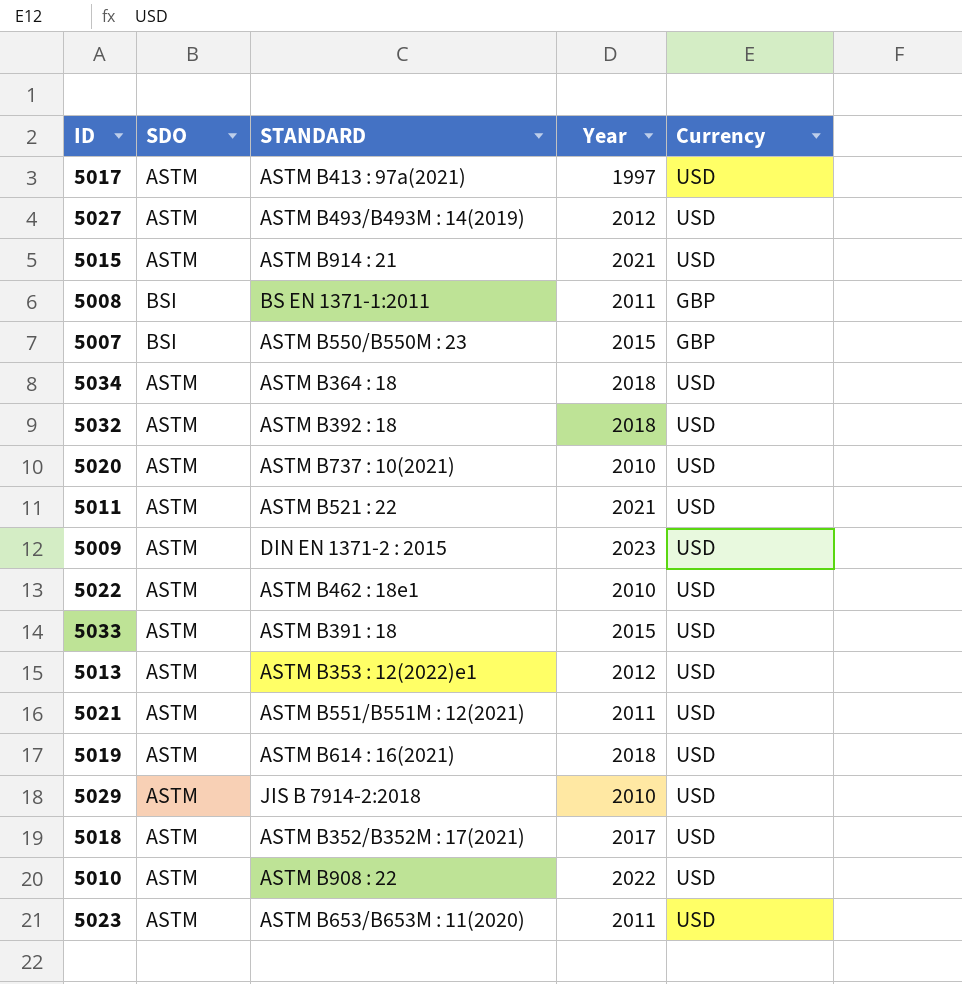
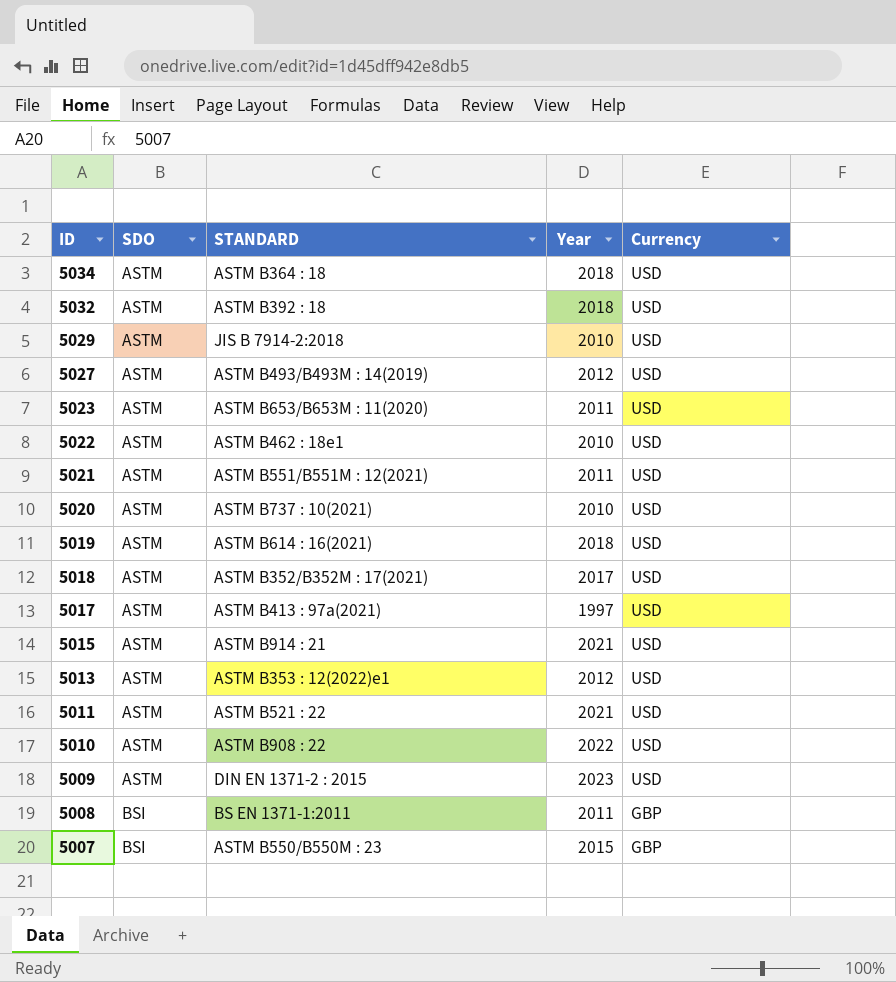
row order: none -> ID descending
row 5033: ASTM | ASTM B391 : 18 | 2015 | USD -> none

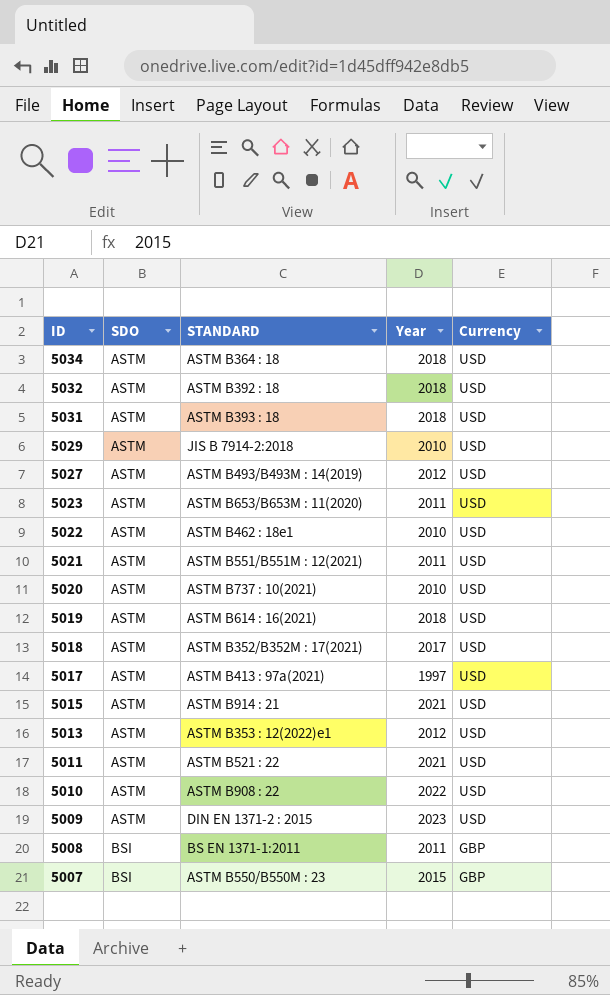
row 5031: none -> ASTM | ASTM B393 : 18 | 2018 | USD

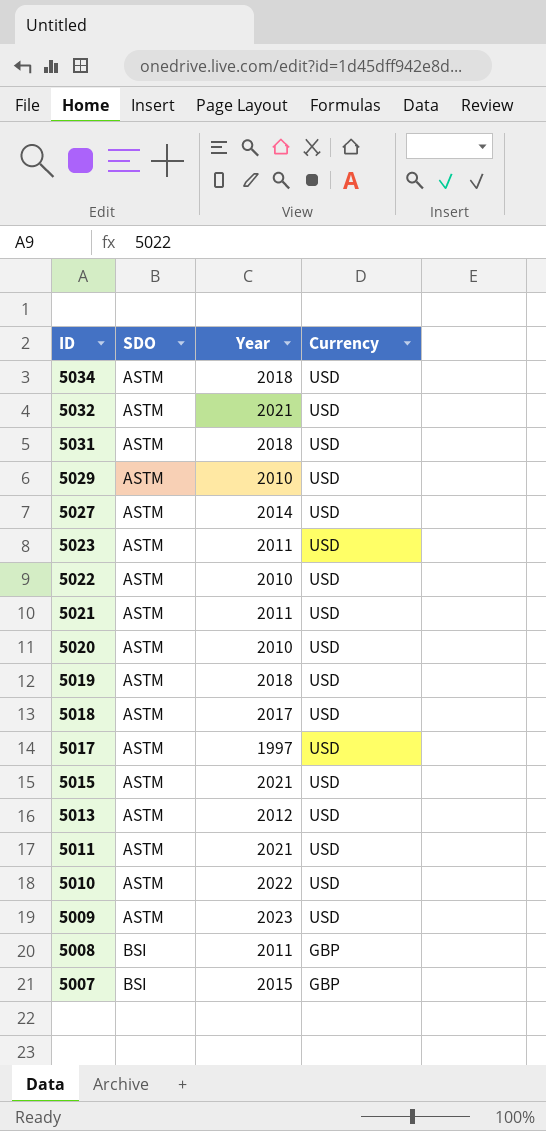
column STANDARD | position: 3 -> none
5032 | Year: 2018 -> 2021
5027 | Year: 2012 -> 2014

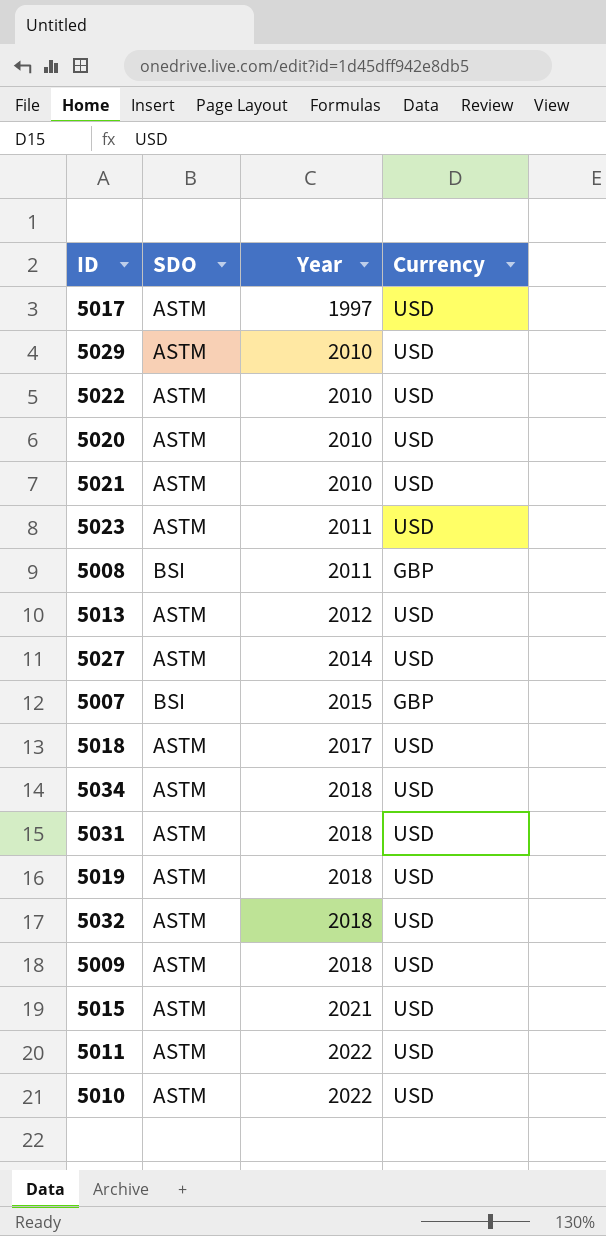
row order: ID descending -> Year ascending
5021 | Year: 2011 -> 2010
5032 | Year: 2021 -> 2018
5009 | Year: 2023 -> 2018
5011 | Year: 2021 -> 2022

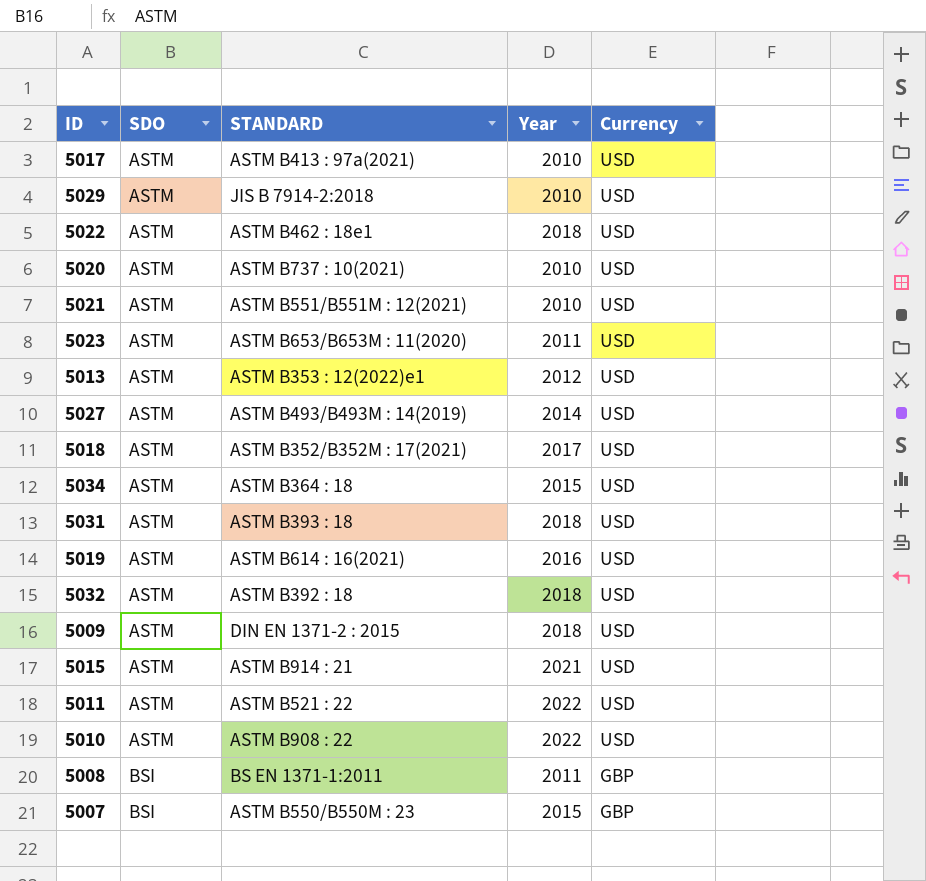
row order: Year ascending -> SDO ascending
column STANDARD | position: none -> 3
5017 | Year: 1997 -> 2010
5022 | Year: 2010 -> 2018
5034 | Year: 2018 -> 2015
5019 | Year: 2018 -> 2016

